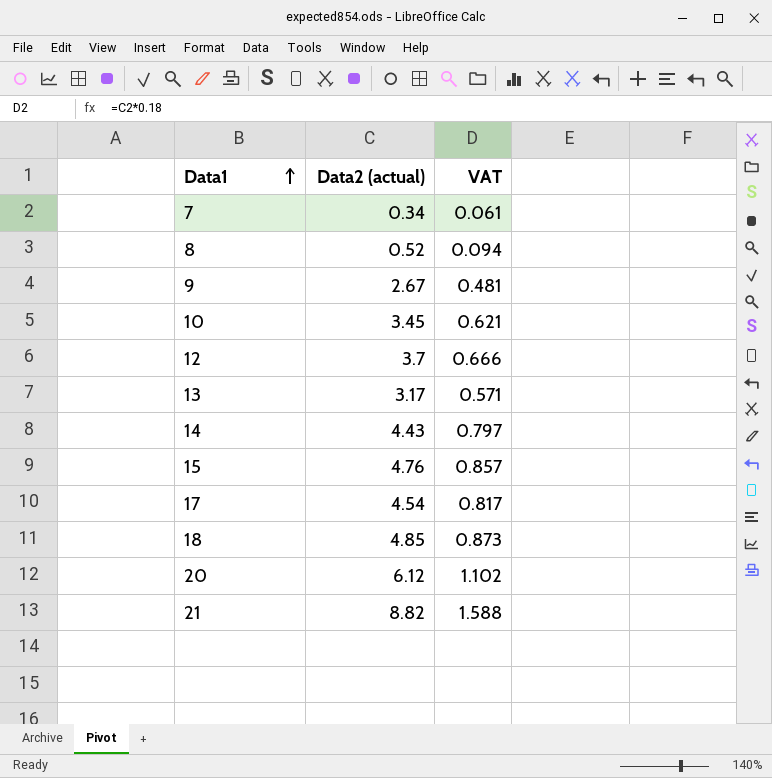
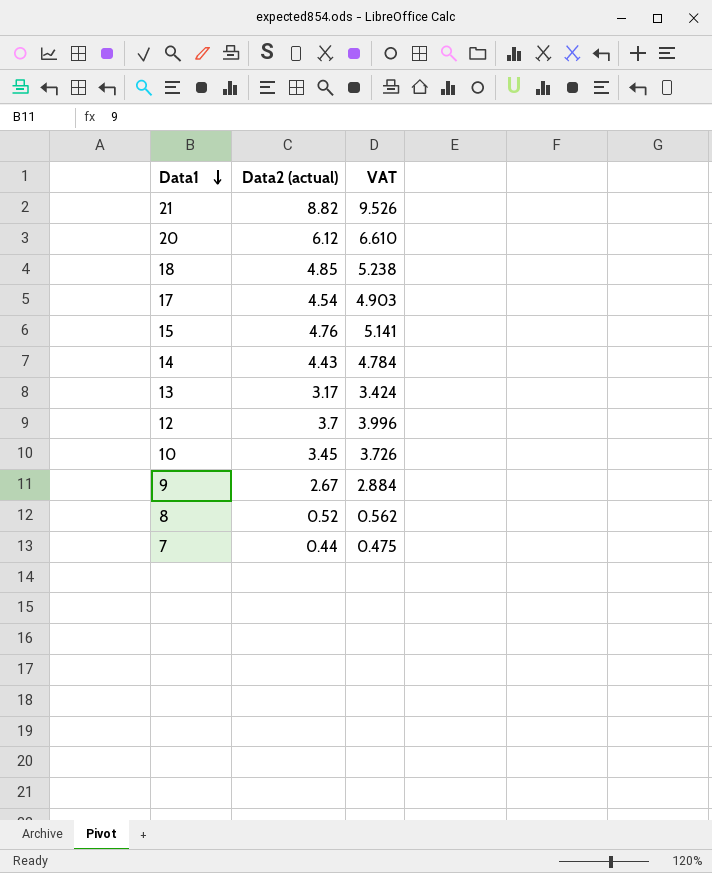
row order: Data1 ascending -> Data1 descending
column VAT | formula: [Data2 (actual)] * 0.18 -> [Data2 (actual)] * 1.08
7 | Data2 (actual): 0.34 -> 0.44

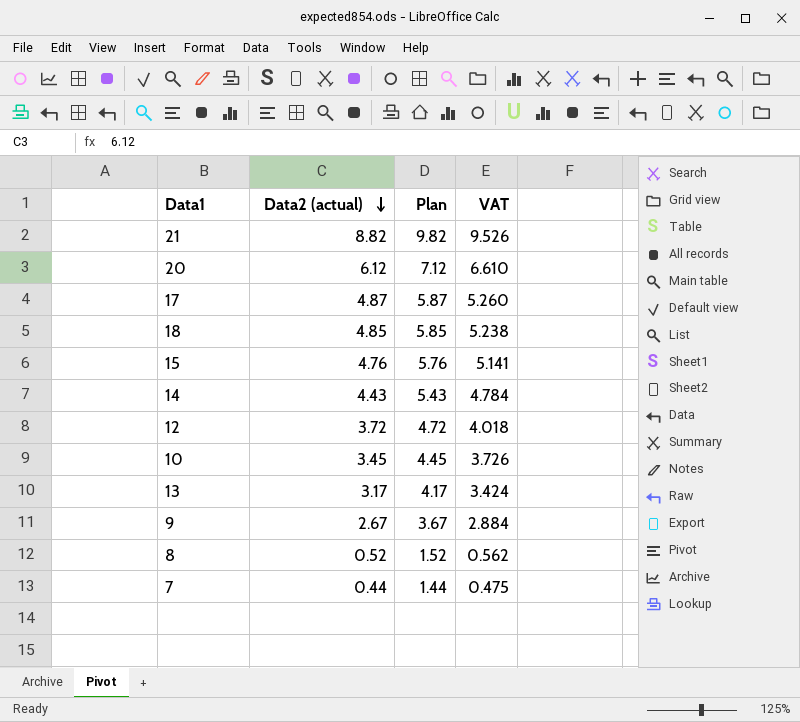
row order: Data1 descending -> Data2 (actual) descending
column Plan | formula: none -> [Data2 (actual)] + 1
17 | Data2 (actual): 4.54 -> 4.87
17 | VAT: 4.903 -> 5.260
12 | Data2 (actual): 3.7 -> 3.72
12 | VAT: 3.996 -> 4.018

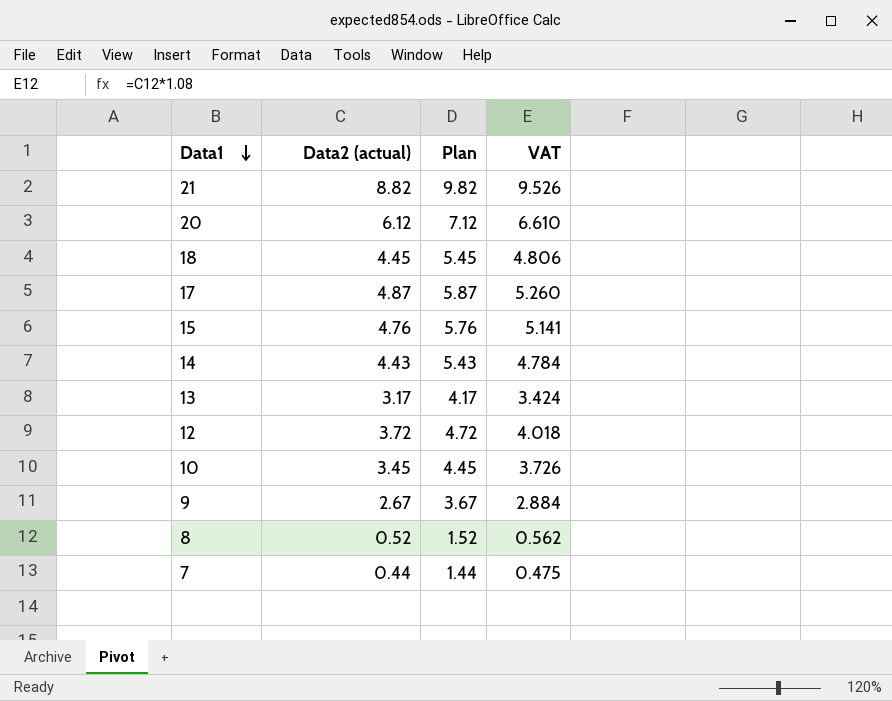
row order: Data2 (actual) descending -> Data1 descending
18 | Data2 (actual): 4.85 -> 4.45
18 | Plan: 5.85 -> 5.45
18 | VAT: 5.238 -> 4.806

